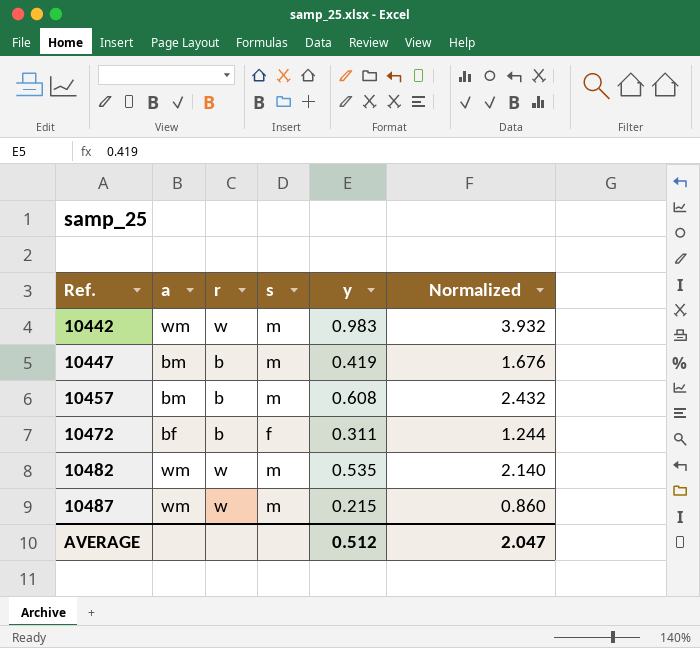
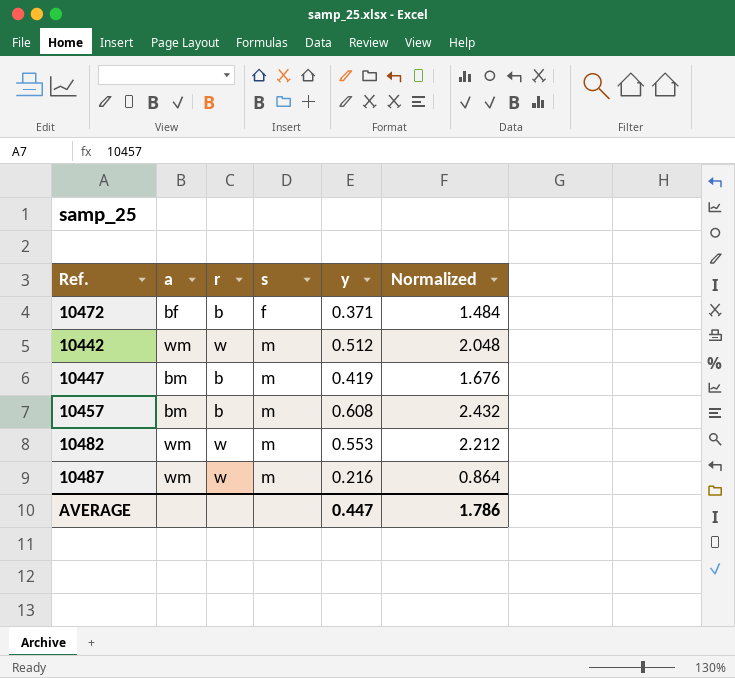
row order: Ref. ascending -> s ascending
10472 | y: 0.311 -> 0.371
10472 | Normalized: 1.244 -> 1.484
10442 | y: 0.983 -> 0.512
10442 | Normalized: 3.932 -> 2.048
10482 | y: 0.535 -> 0.553
10482 | Normalized: 2.140 -> 2.212
10487 | y: 0.215 -> 0.216
10487 | Normalized: 0.860 -> 0.864
AVERAGE | y: 0.512 -> 0.447
AVERAGE | Normalized: 2.047 -> 1.786

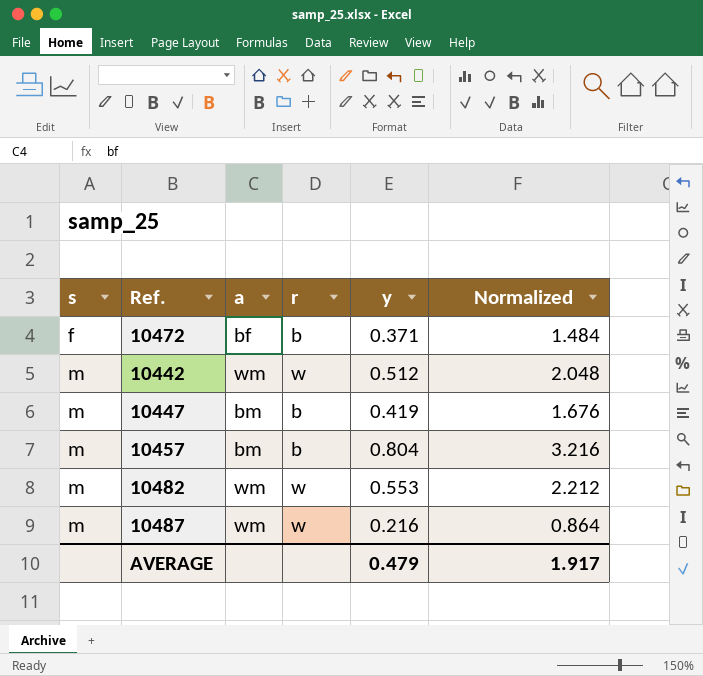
column s | position: 4 -> 1
10457 | y: 0.608 -> 0.804
10457 | Normalized: 2.432 -> 3.216
AVERAGE | y: 0.447 -> 0.479
AVERAGE | Normalized: 1.786 -> 1.917

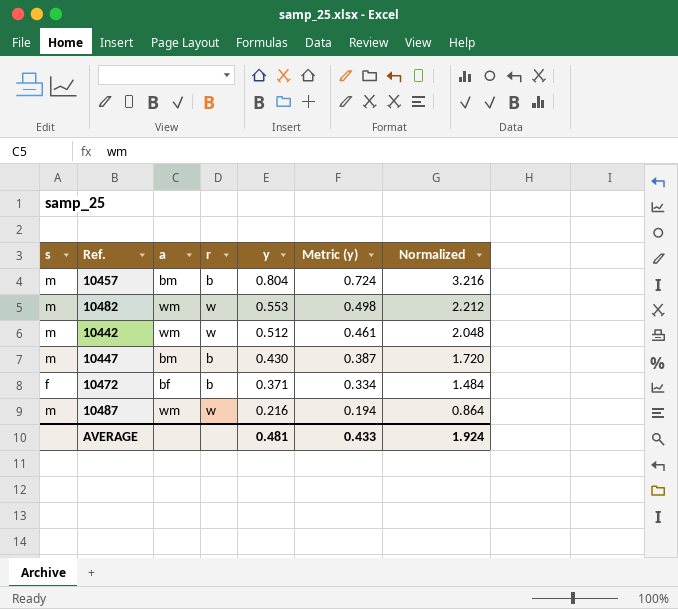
row order: s ascending -> y descending
column Metric (y) | formula: none -> [y] * 0.9
10447 | y: 0.419 -> 0.430
10447 | Normalized: 1.676 -> 1.720
AVERAGE | y: 0.479 -> 0.481
AVERAGE | Normalized: 1.917 -> 1.924

